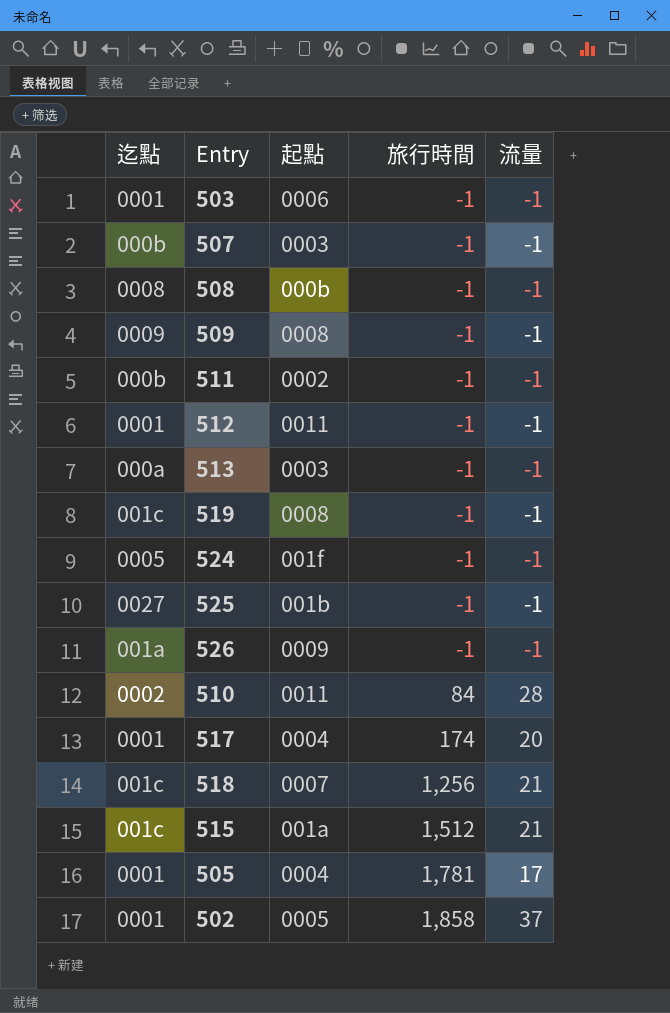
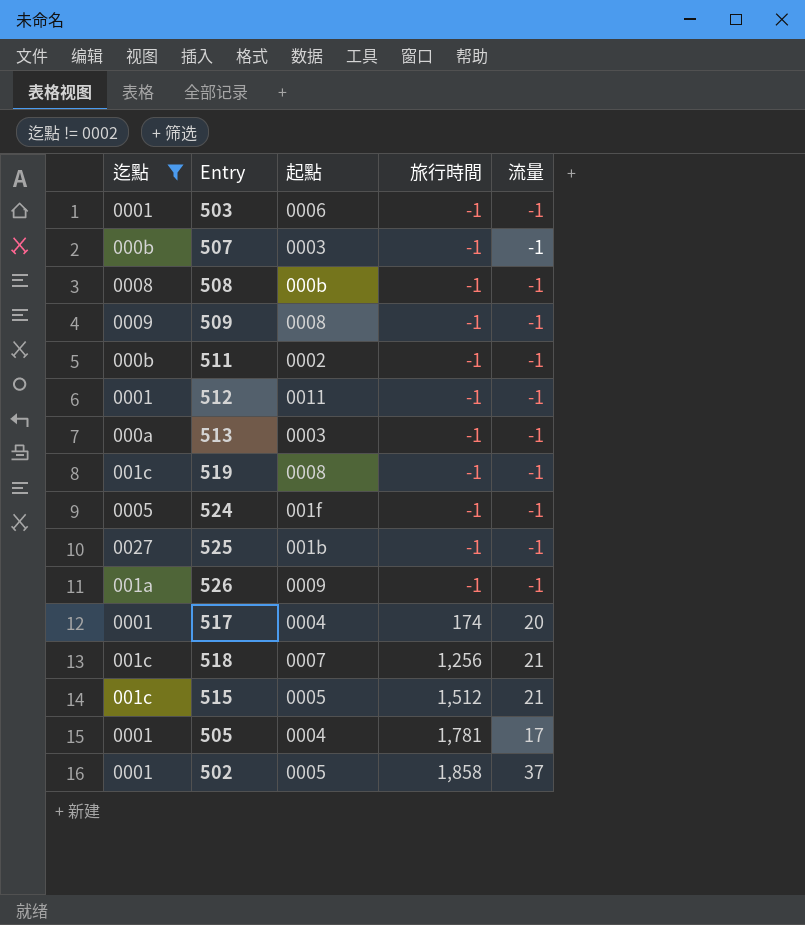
filter: none -> 迄點 != 0002
515 | 起點: 001a -> 0005

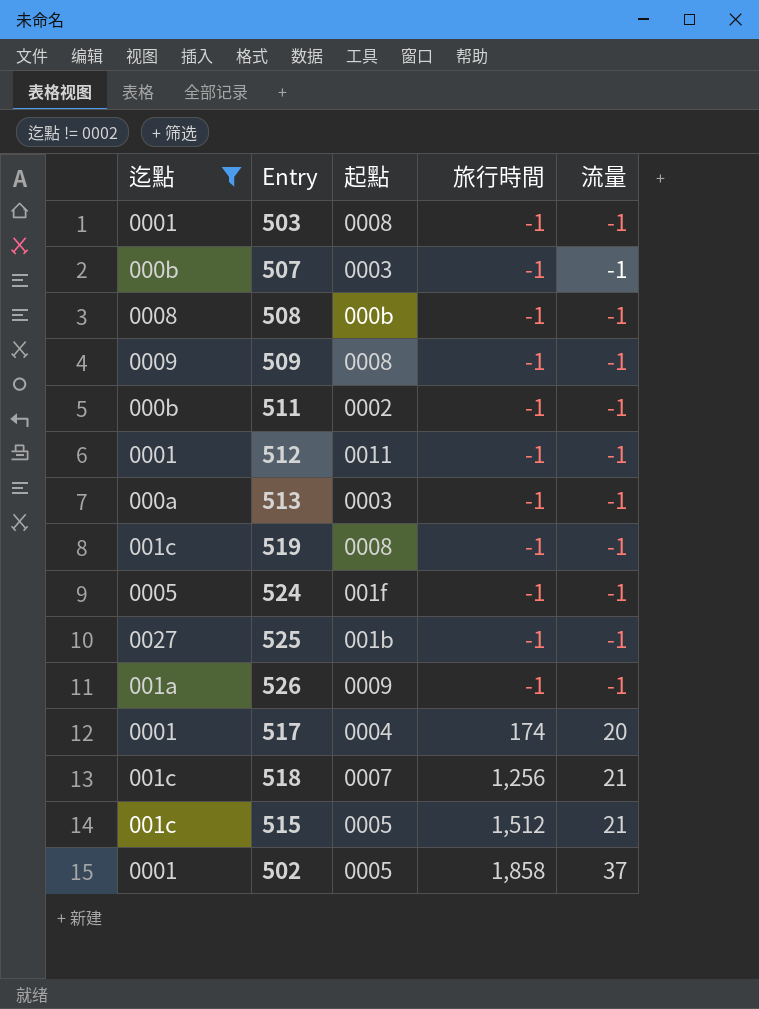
row 505: 0001 | 0004 | 1,781 | 17 -> none
503 | 起點: 0006 -> 0008

